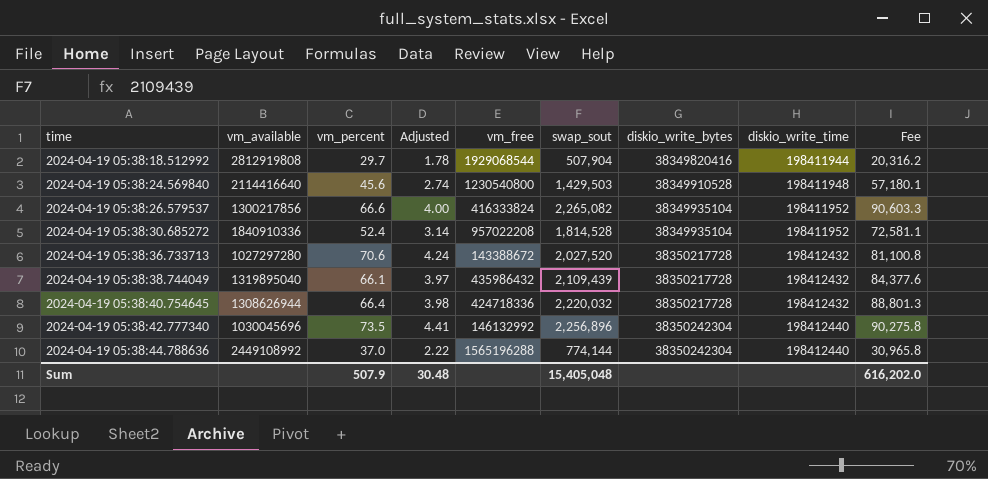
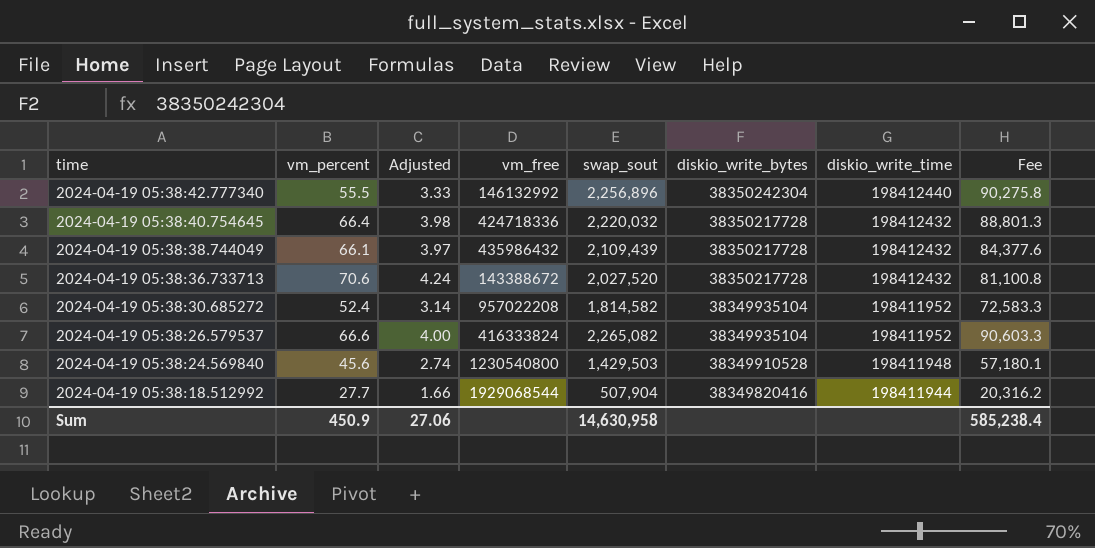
row order: time ascending -> time descending
column vm_available | position: 2 -> none
row 2024-04-19 05:38:44.788636: 2449108992 | 37.0 | 2.22 | 1565196288 | 774,144 | 38350242304 | 198412440 | 30,965.8 -> none
2024-04-19 05:38:42.777340 | vm_percent: 73.5 -> 55.5
2024-04-19 05:38:42.777340 | Adjusted: 4.41 -> 3.33
2024-04-19 05:38:30.685272 | swap_sout: 1,814,528 -> 1,814,582
2024-04-19 05:38:30.685272 | Fee: 72,581.1 -> 72,583.3
2024-04-19 05:38:18.512992 | vm_percent: 29.7 -> 27.7
2024-04-19 05:38:18.512992 | Adjusted: 1.78 -> 1.66
Sum | vm_percent: 507.9 -> 450.9
Sum | Adjusted: 30.48 -> 27.06
Sum | swap_sout: 15,405,048 -> 14,630,958
Sum | Fee: 616,202.0 -> 585,238.4

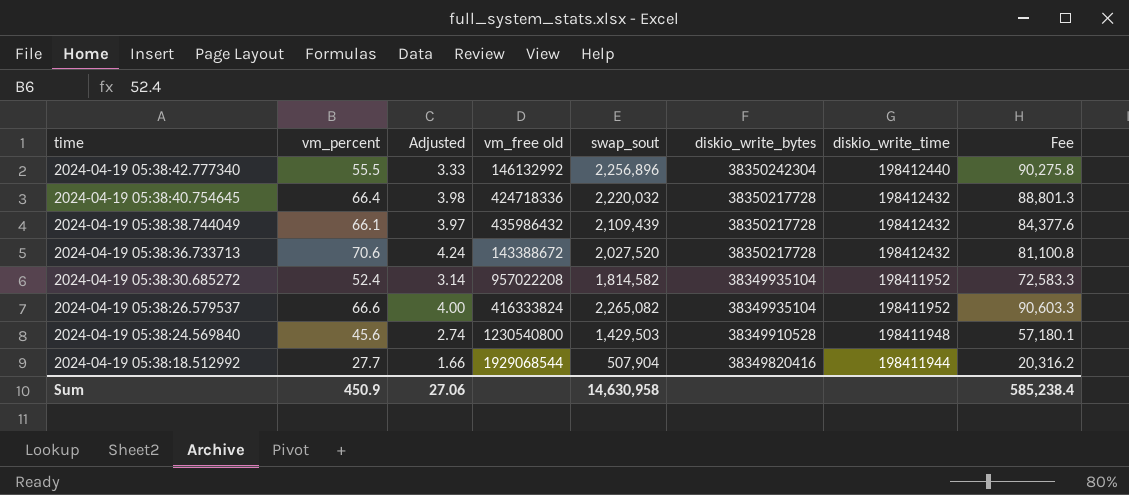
column name: vm_free -> vm_free old

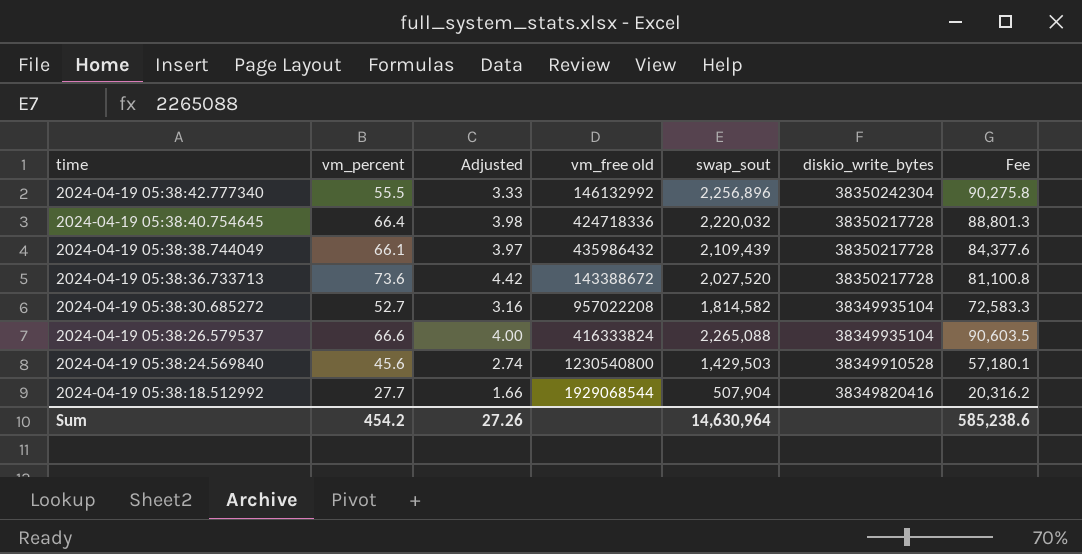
column diskio_write_time | position: 7 -> none
2024-04-19 05:38:36.733713 | vm_percent: 70.6 -> 73.6
2024-04-19 05:38:36.733713 | Adjusted: 4.24 -> 4.42
2024-04-19 05:38:30.685272 | vm_percent: 52.4 -> 52.7
2024-04-19 05:38:30.685272 | Adjusted: 3.14 -> 3.16
2024-04-19 05:38:26.579537 | swap_sout: 2,265,082 -> 2,265,088
2024-04-19 05:38:26.579537 | Fee: 90,603.3 -> 90,603.5
Sum | vm_percent: 450.9 -> 454.2
Sum | Adjusted: 27.06 -> 27.26
Sum | swap_sout: 14,630,958 -> 14,630,964
Sum | Fee: 585,238.4 -> 585,238.6

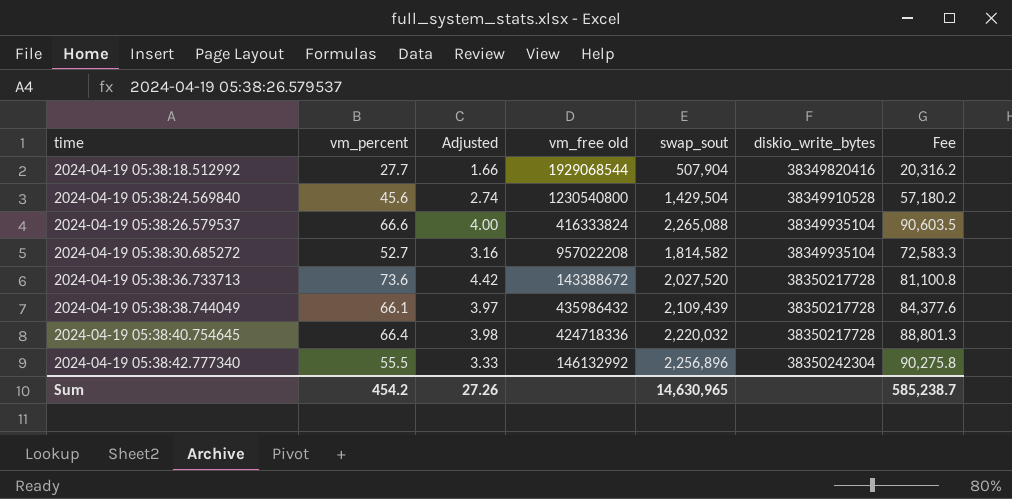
row order: time descending -> time ascending
2024-04-19 05:38:24.569840 | swap_sout: 1,429,503 -> 1,429,504
2024-04-19 05:38:24.569840 | Fee: 57,180.1 -> 57,180.2
Sum | swap_sout: 14,630,964 -> 14,630,965
Sum | Fee: 585,238.6 -> 585,238.7

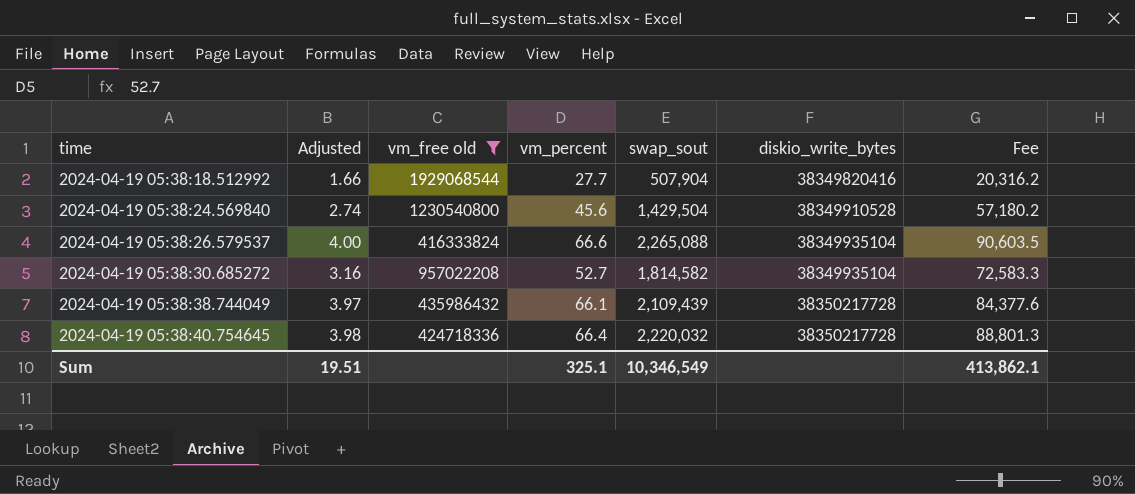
filter: none -> vm_free old >= 416333824
column vm_percent | position: 2 -> 4
Sum | Adjusted: 27.26 -> 19.51
Sum | vm_percent: 454.2 -> 325.1
Sum | swap_sout: 14,630,965 -> 10,346,549
Sum | Fee: 585,238.7 -> 413,862.1

